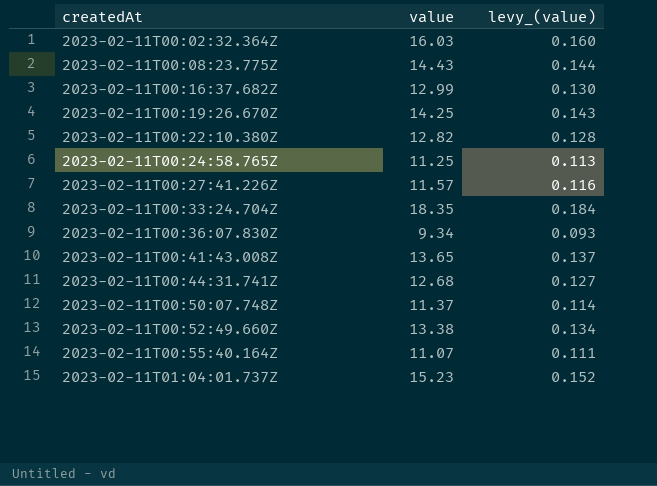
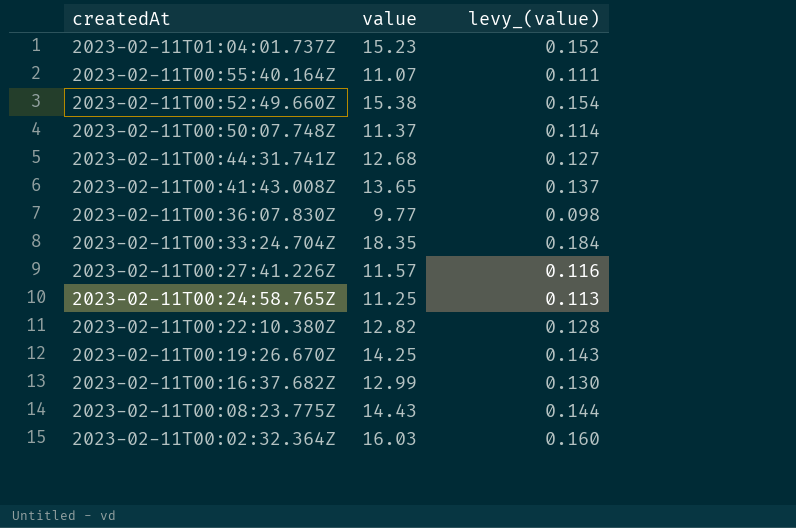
row order: createdAt ascending -> createdAt descending
2023-02-11T00:52:49.660Z | value: 13.38 -> 15.38
2023-02-11T00:52:49.660Z | levy_(value): 0.134 -> 0.154
2023-02-11T00:36:07.830Z | value: 9.34 -> 9.77
2023-02-11T00:36:07.830Z | levy_(value): 0.093 -> 0.098

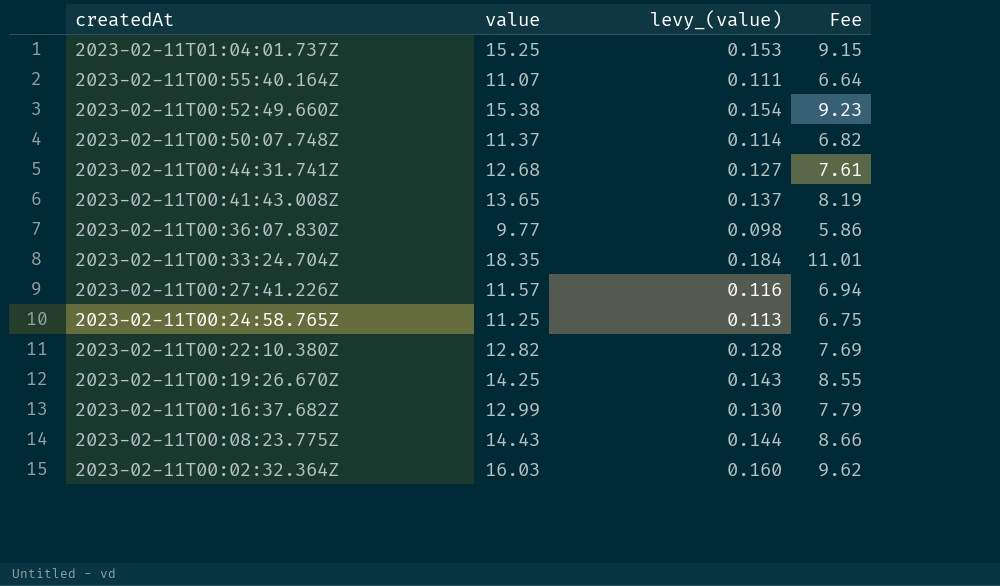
column Fee | formula: none -> [value] * 0.6
2023-02-11T01:04:01.737Z | value: 15.23 -> 15.25
2023-02-11T01:04:01.737Z | levy_(value): 0.152 -> 0.153

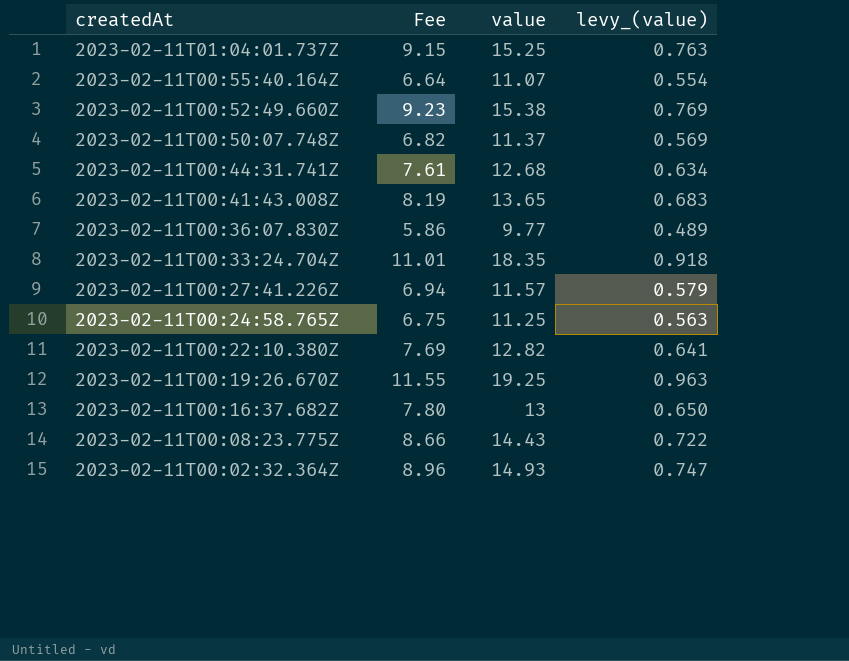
column Fee | position: 4 -> 2
column levy_(value) | formula: [value] * 0.01 -> [value] * 0.05
2023-02-11T00:19:26.670Z | Fee: 8.55 -> 11.55
2023-02-11T00:19:26.670Z | value: 14.25 -> 19.25
2023-02-11T00:16:37.682Z | Fee: 7.79 -> 7.80
2023-02-11T00:16:37.682Z | value: 12.99 -> 13
2023-02-11T00:02:32.364Z | Fee: 9.62 -> 8.96
2023-02-11T00:02:32.364Z | value: 16.03 -> 14.93

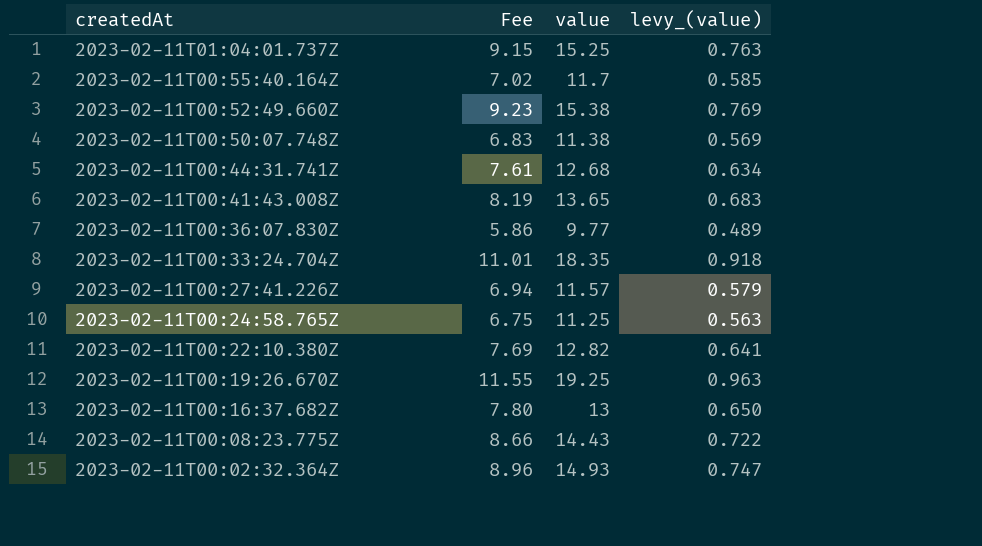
2023-02-11T00:55:40.164Z | Fee: 6.64 -> 7.02
2023-02-11T00:55:40.164Z | value: 11.07 -> 11.7
2023-02-11T00:55:40.164Z | levy_(value): 0.554 -> 0.585
2023-02-11T00:50:07.748Z | Fee: 6.82 -> 6.83
2023-02-11T00:50:07.748Z | value: 11.37 -> 11.38

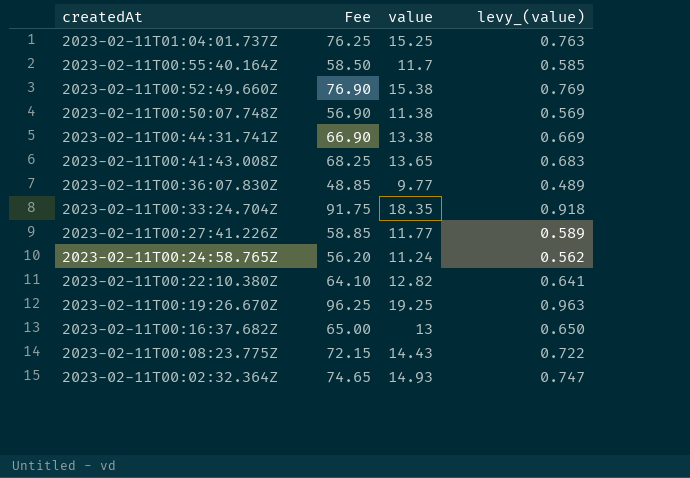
column Fee | formula: [value] * 0.6 -> [value] * 5
2023-02-11T00:44:31.741Z | value: 12.68 -> 13.38
2023-02-11T00:44:31.741Z | levy_(value): 0.634 -> 0.669
2023-02-11T00:27:41.226Z | value: 11.57 -> 11.77
2023-02-11T00:27:41.226Z | levy_(value): 0.579 -> 0.589
2023-02-11T00:24:58.765Z | value: 11.25 -> 11.24
2023-02-11T00:24:58.765Z | levy_(value): 0.563 -> 0.562

